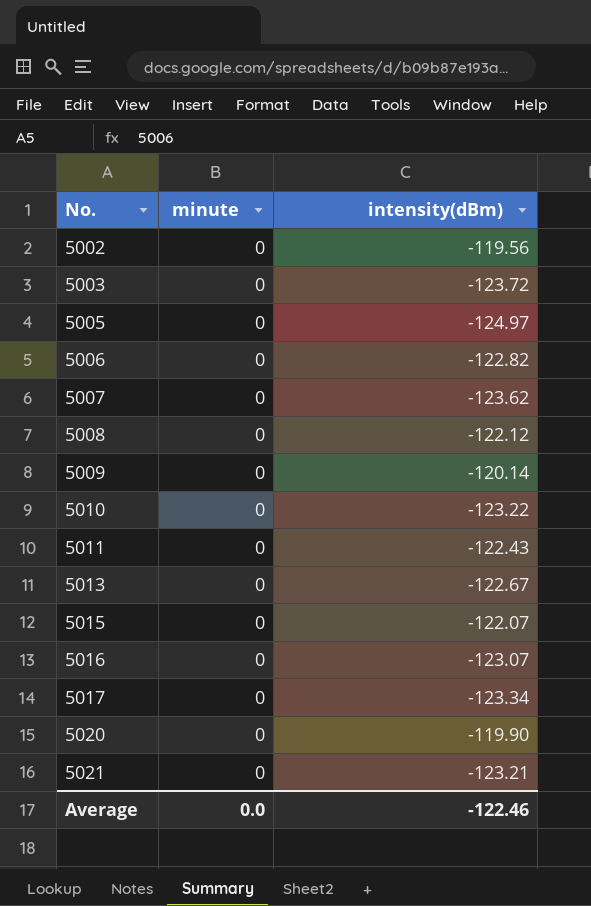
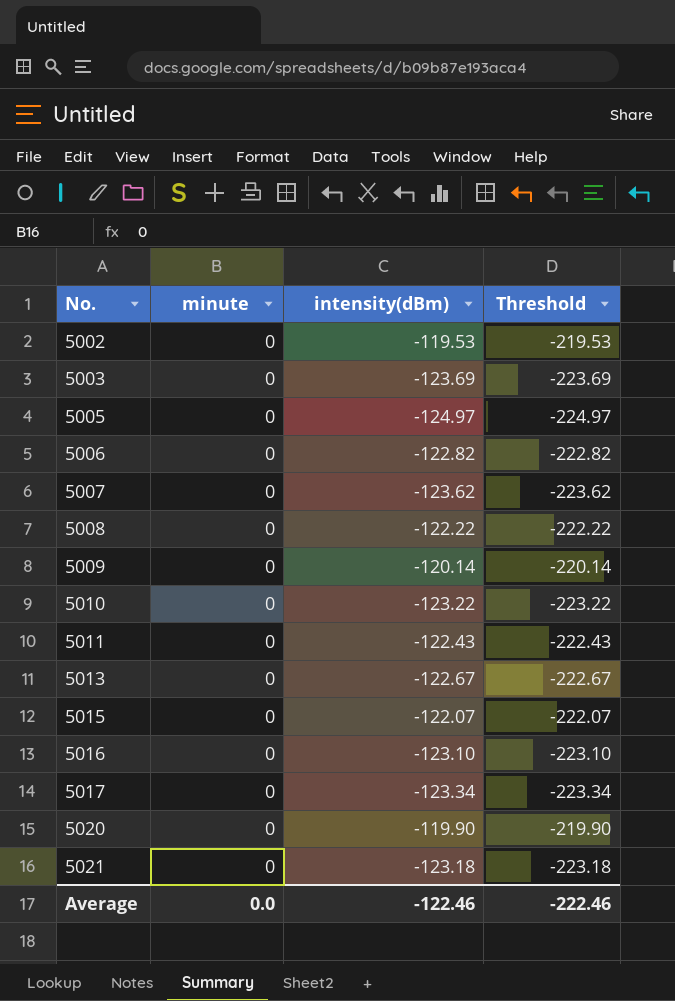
column Threshold | formula: none -> [intensity(dBm)] - 100
5002 | intensity(dBm): -119.56 -> -119.53
5003 | intensity(dBm): -123.72 -> -123.69
5008 | intensity(dBm): -122.12 -> -122.22
5016 | intensity(dBm): -123.07 -> -123.10
5021 | intensity(dBm): -123.21 -> -123.18

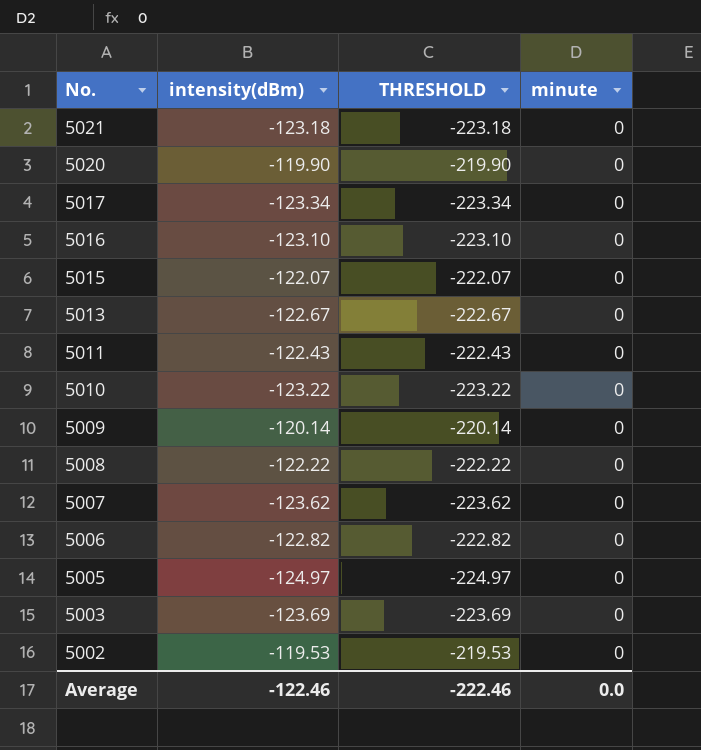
row order: No. ascending -> No. descending
column name: Threshold -> THRESHOLD
column minute | position: 2 -> 4

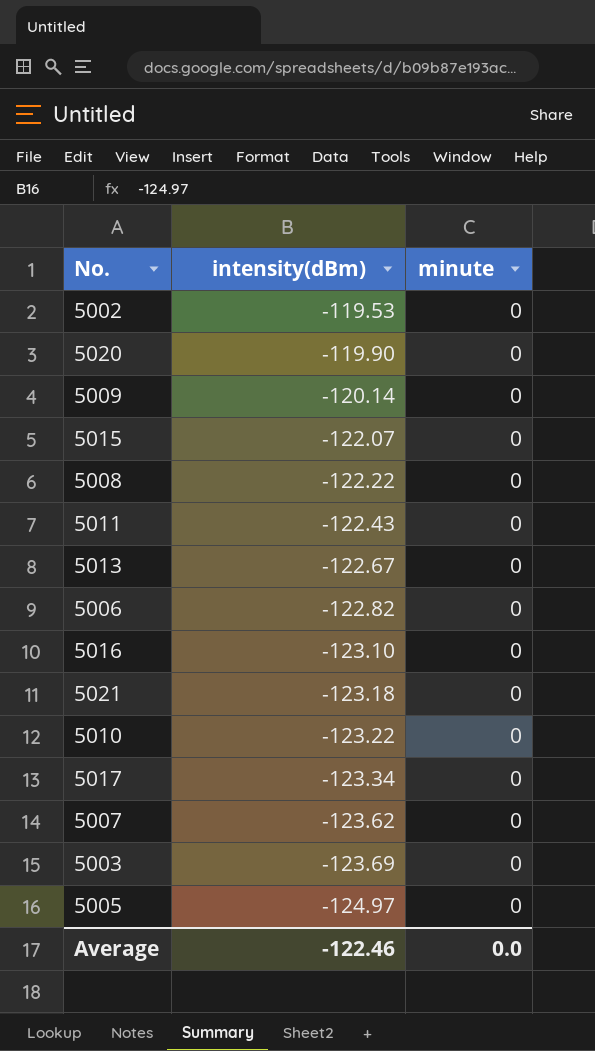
row order: No. descending -> intensity(dBm) descending
column THRESHOLD | formula: [intensity(dBm)] - 100 -> none

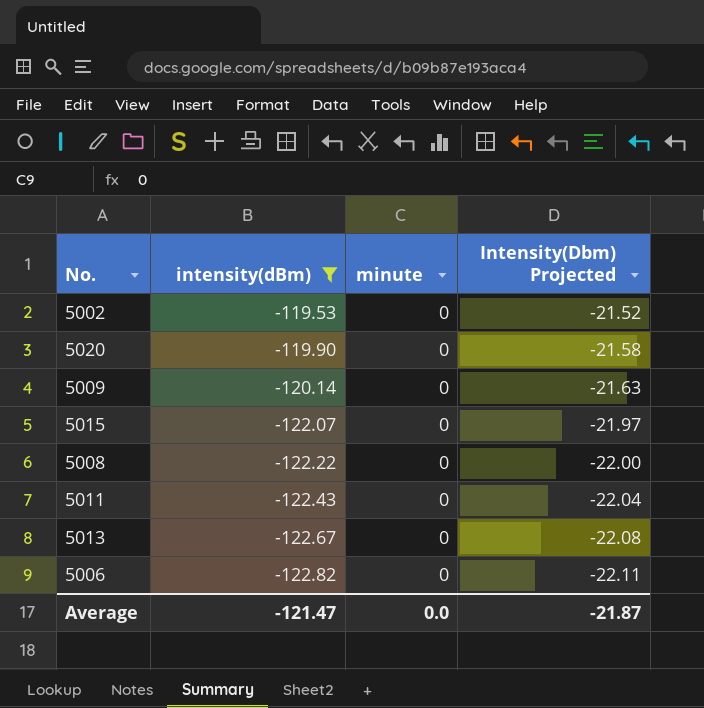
filter: none -> intensity(dBm) >= -122.82
column Intensity(Dbm) Projected | formula: none -> [intensity(dBm)] * 0.18
Average | intensity(dBm): -122.46 -> -121.47

